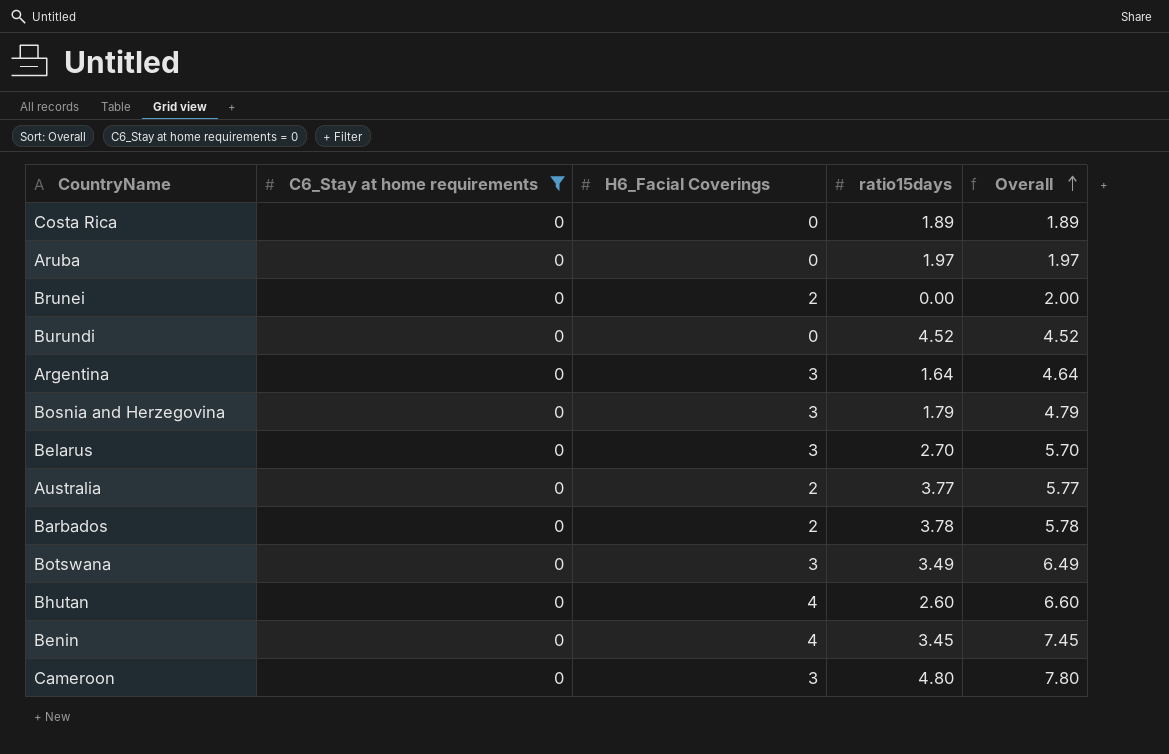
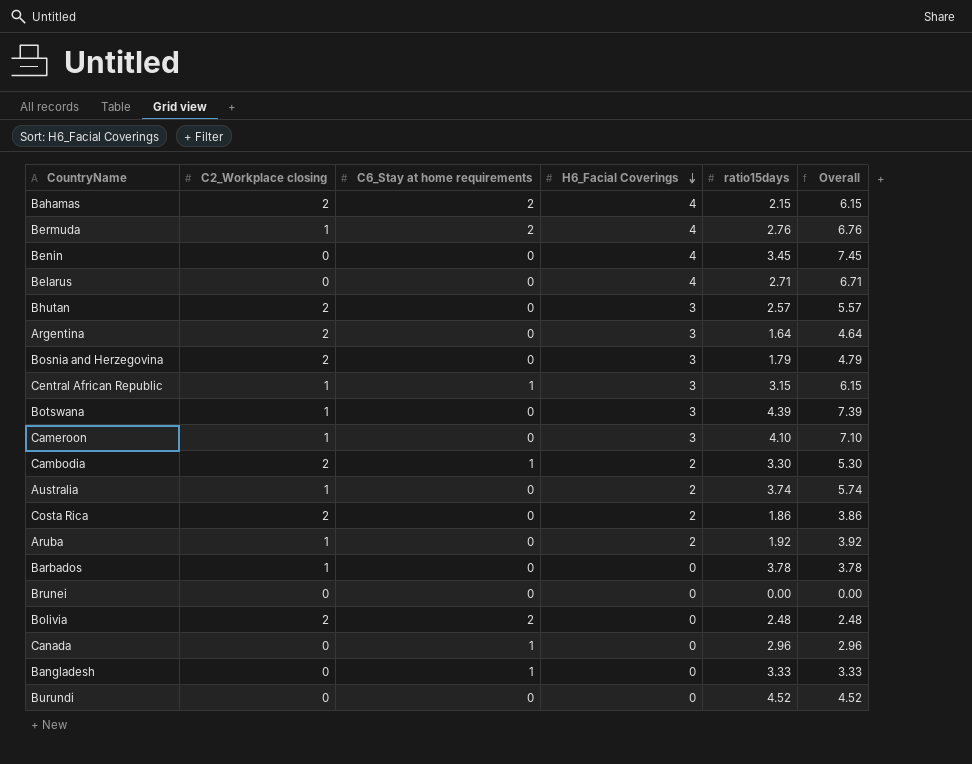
filter: C6_Stay at home requirements = 0 -> none
row order: Overall ascending -> H6_Facial Coverings descending
column C2_Workplace closing | position: none -> 2
Belarus | H6_Facial Coverings: 3 -> 4
Belarus | ratio15days: 2.70 -> 2.71
Belarus | Overall: 5.70 -> 6.71
Bhutan | H6_Facial Coverings: 4 -> 3
Bhutan | ratio15days: 2.60 -> 2.57
Bhutan | Overall: 6.60 -> 5.57
Botswana | ratio15days: 3.49 -> 4.39
Botswana | Overall: 6.49 -> 7.39
Cameroon | ratio15days: 4.80 -> 4.10
Cameroon | Overall: 7.80 -> 7.10
Australia | ratio15days: 3.77 -> 3.74
Australia | Overall: 5.77 -> 5.74
Costa Rica | H6_Facial Coverings: 0 -> 2
Costa Rica | ratio15days: 1.89 -> 1.86
Costa Rica | Overall: 1.89 -> 3.86
Aruba | H6_Facial Coverings: 0 -> 2
Aruba | ratio15days: 1.97 -> 1.92
Aruba | Overall: 1.97 -> 3.92
Barbados | H6_Facial Coverings: 2 -> 0
Barbados | Overall: 5.78 -> 3.78
Brunei | H6_Facial Coverings: 2 -> 0
Brunei | Overall: 2.00 -> 0.00

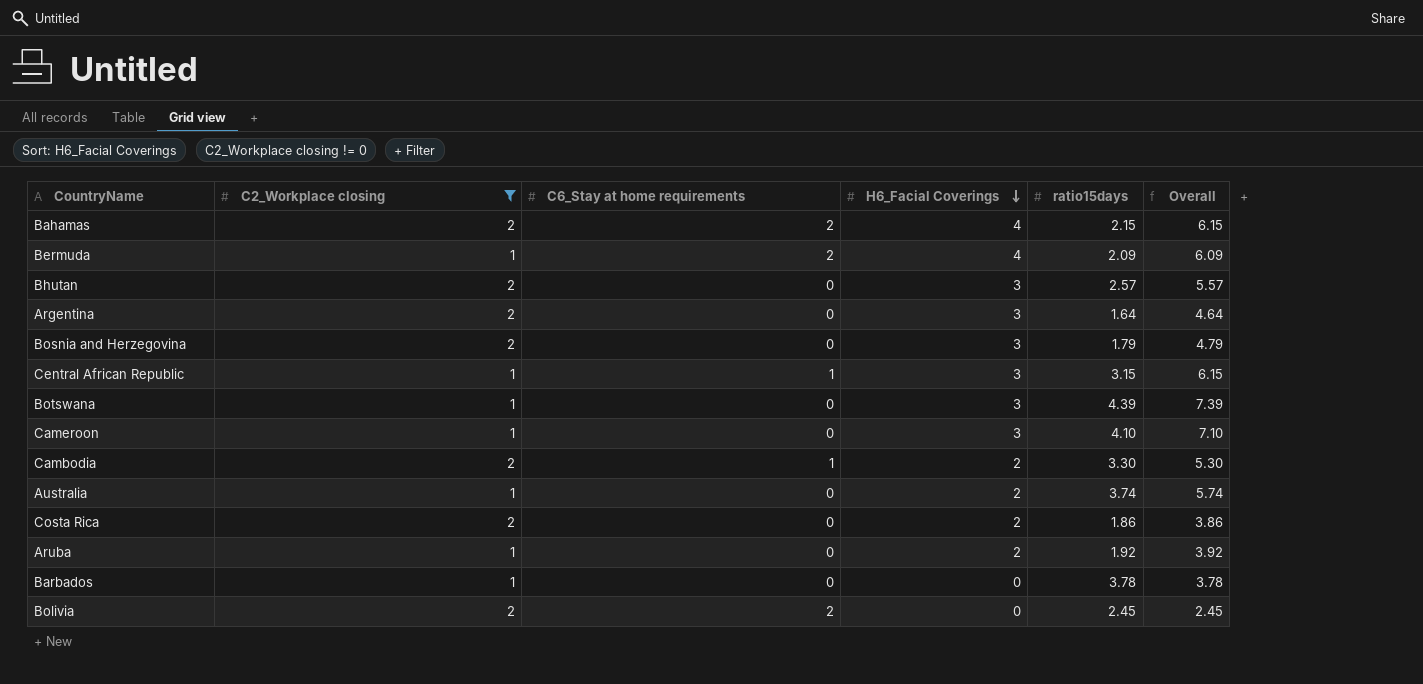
filter: none -> C2_Workplace closing != 0
Bermuda | ratio15days: 2.76 -> 2.09
Bermuda | Overall: 6.76 -> 6.09
Bolivia | ratio15days: 2.48 -> 2.45
Bolivia | Overall: 2.48 -> 2.45

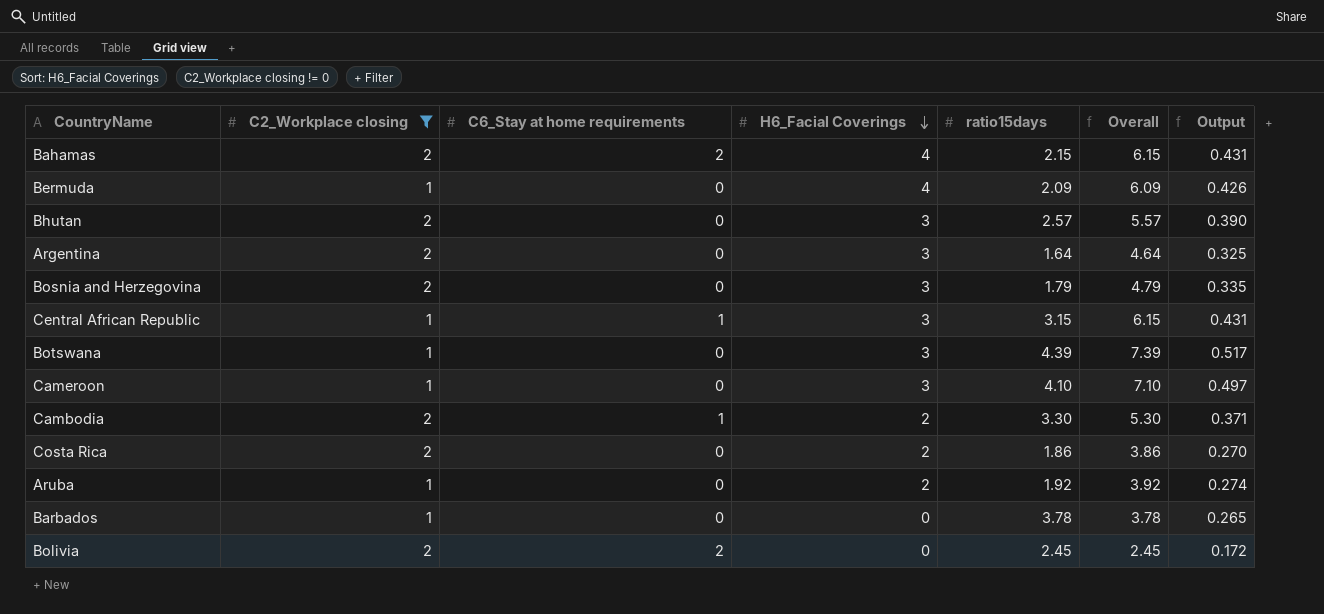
column Output | formula: none -> [Overall] * 0.07
row Australia: 1 | 0 | 2 | 3.74 | 5.74 -> none
Bermuda | C6_Stay at home requirements: 2 -> 0

